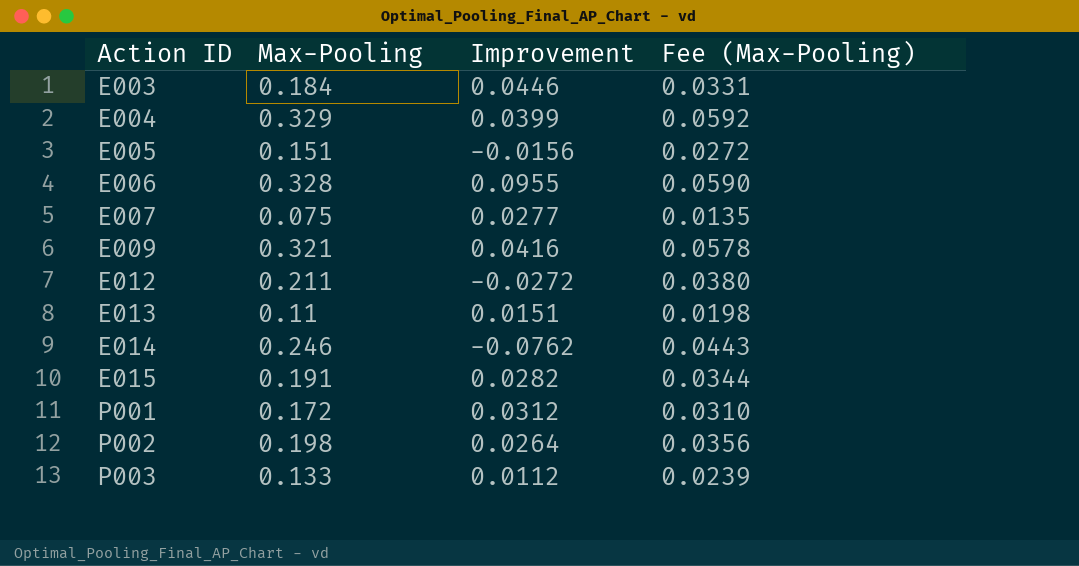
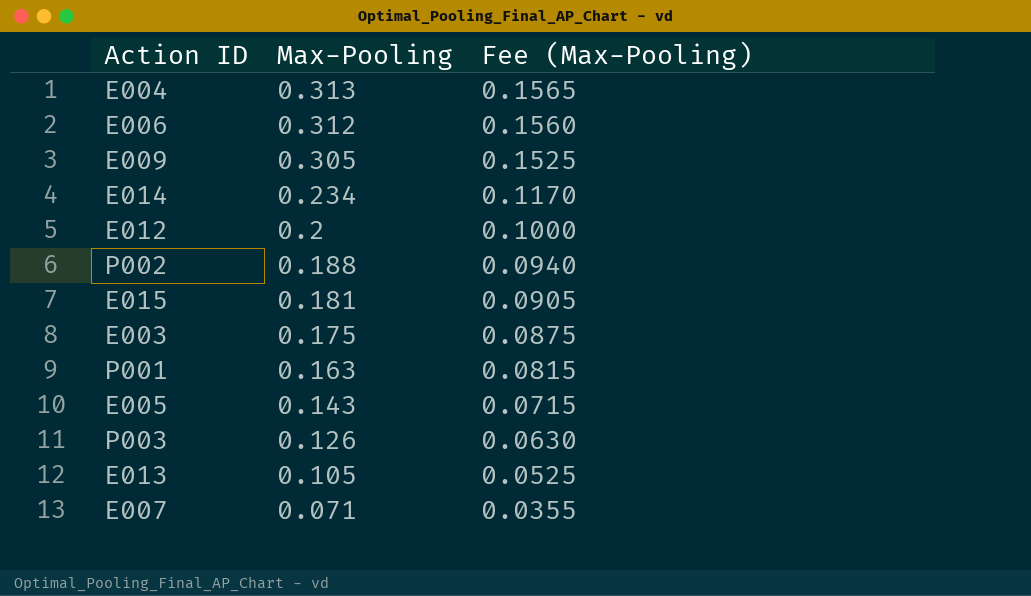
row order: Action ID ascending -> Max-Pooling descending
column Improvement | position: 3 -> none
column Fee (Max-Pooling) | formula: [Max-Pooling] * 0.18 -> [Max-Pooling] * 0.5
E004 | Max-Pooling: 0.329 -> 0.313
E006 | Max-Pooling: 0.328 -> 0.312
E009 | Max-Pooling: 0.321 -> 0.305
E014 | Max-Pooling: 0.246 -> 0.234
E012 | Max-Pooling: 0.211 -> 0.2
P002 | Max-Pooling: 0.198 -> 0.188
E015 | Max-Pooling: 0.191 -> 0.181
E003 | Max-Pooling: 0.184 -> 0.175
P001 | Max-Pooling: 0.172 -> 0.163
E005 | Max-Pooling: 0.151 -> 0.143
P003 | Max-Pooling: 0.133 -> 0.126
E013 | Max-Pooling: 0.11 -> 0.105
E007 | Max-Pooling: 0.075 -> 0.071

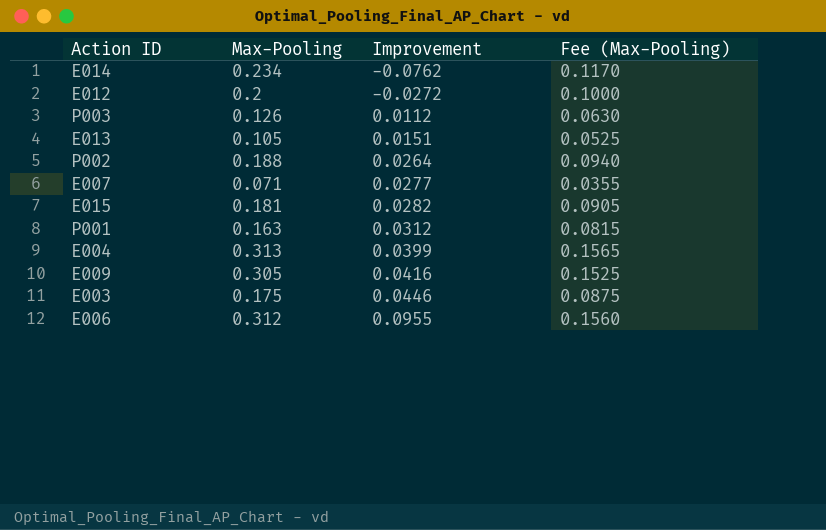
row order: Max-Pooling descending -> Improvement ascending
column Improvement | position: none -> 3
row E005: 0.143 | 0.0715 -> none

